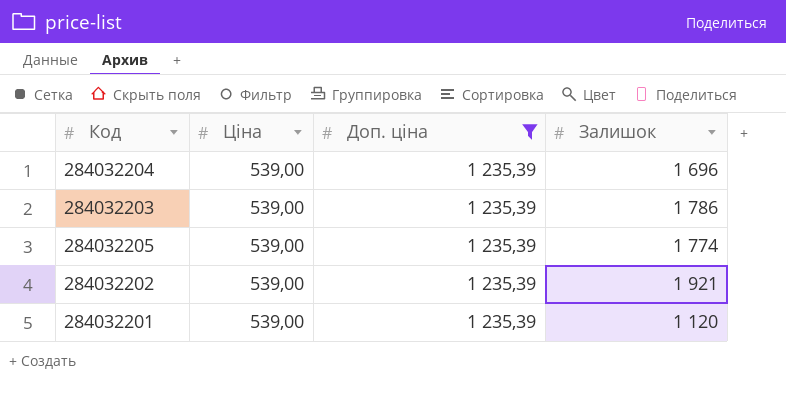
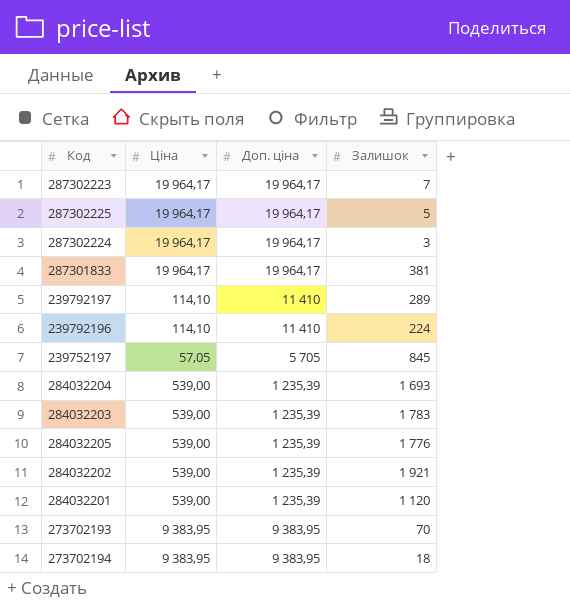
filter: Доп. ціна = 1 235,39 -> none
284032204 | Залишок: 1 696 -> 1 693
284032203 | Залишок: 1 786 -> 1 783
284032205 | Залишок: 1 774 -> 1 776

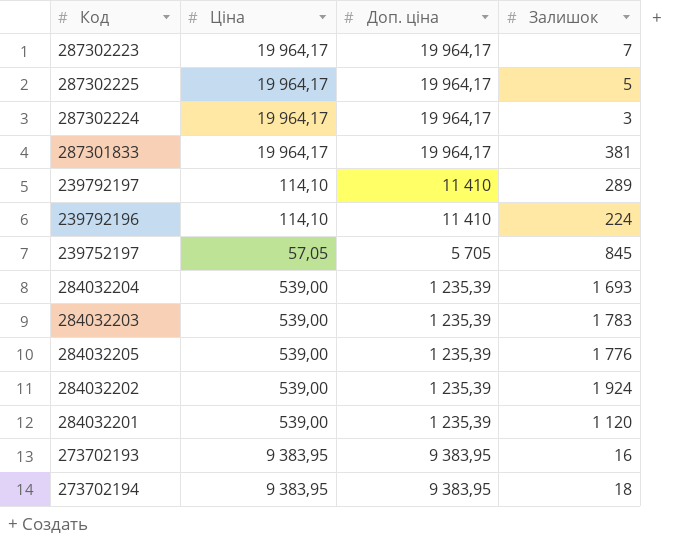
284032202 | Залишок: 1 921 -> 1 924
273702193 | Залишок: 70 -> 16

